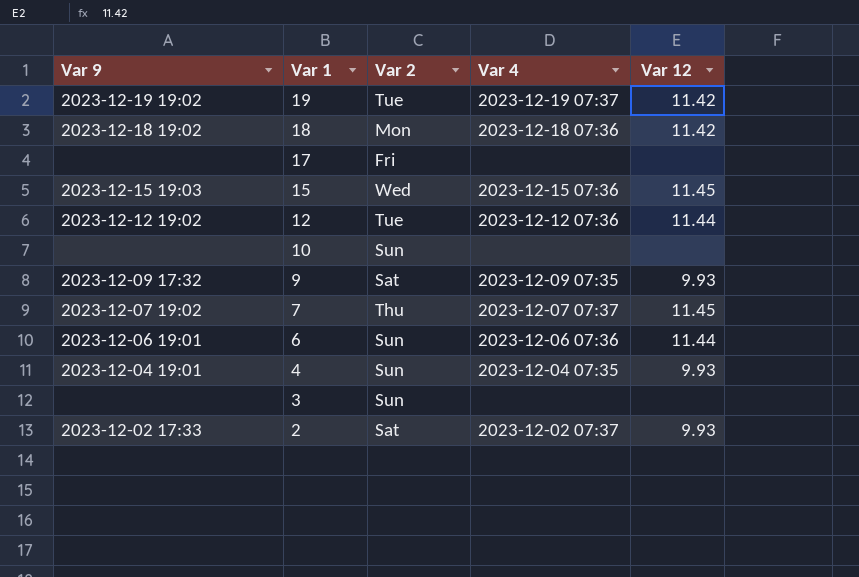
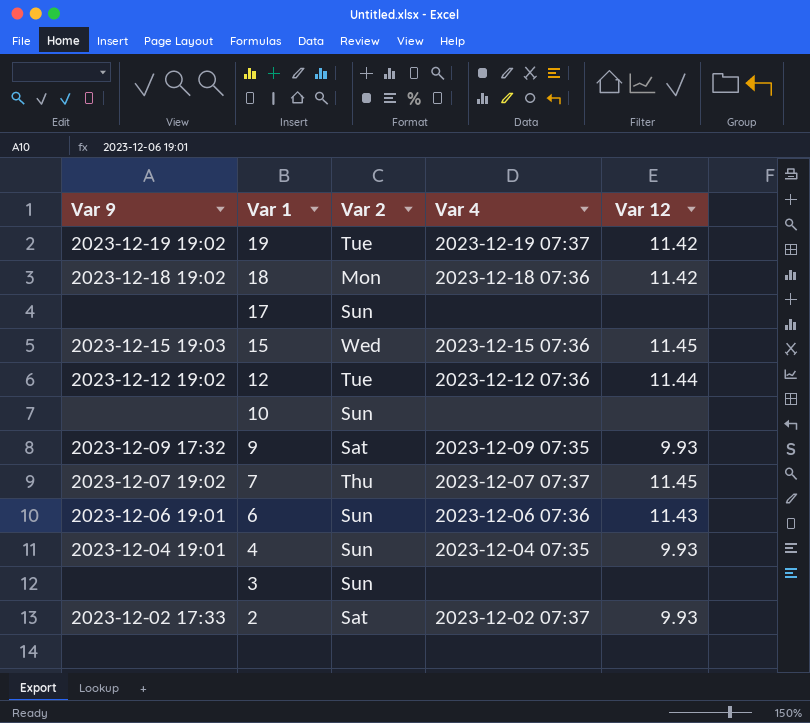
17 | Var 2: Fri -> Sun
6 | Var 12: 11.44 -> 11.43

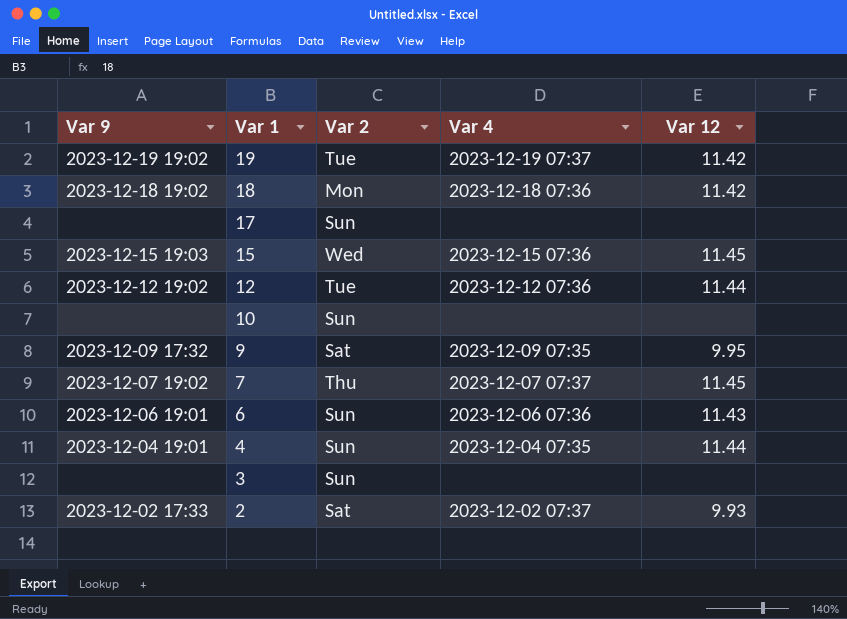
9 | Var 12: 9.93 -> 9.95
4 | Var 12: 9.93 -> 11.44

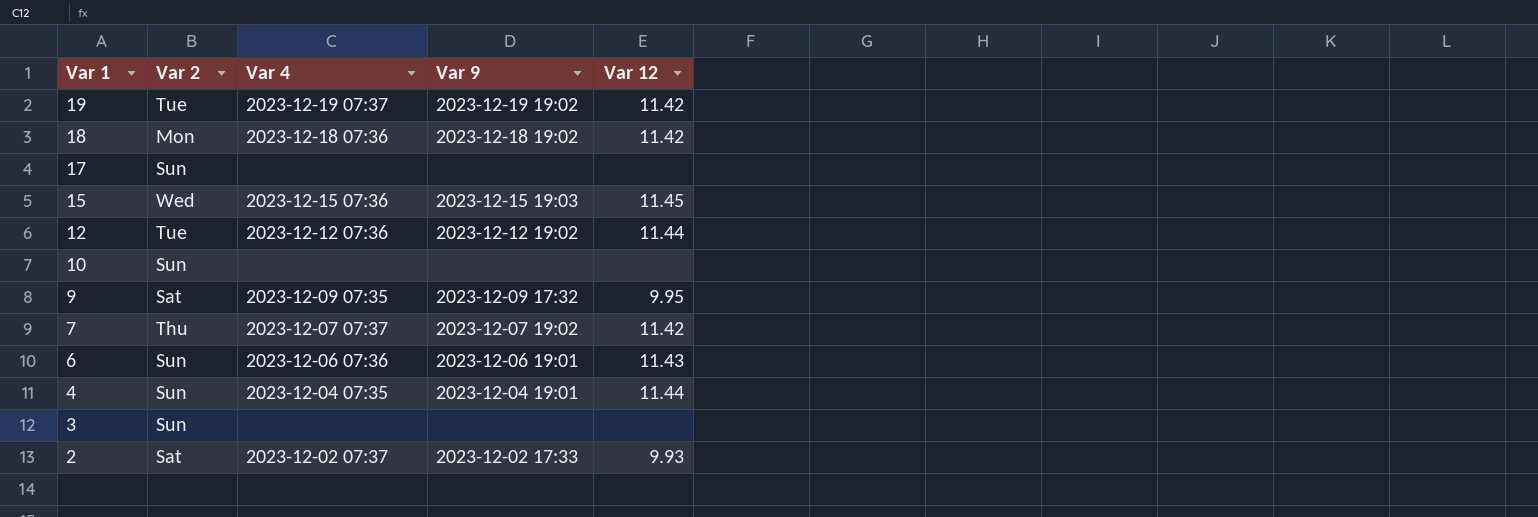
column Var 9 | position: 1 -> 4
7 | Var 12: 11.45 -> 11.42

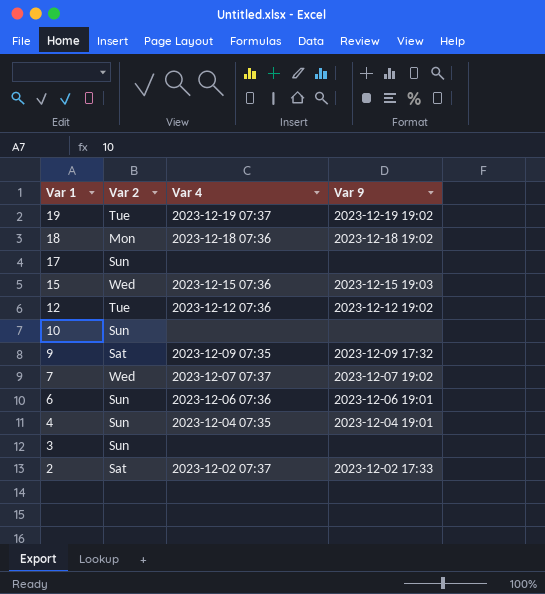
column Var 12 | position: 5 -> none
7 | Var 2: Thu -> Wed

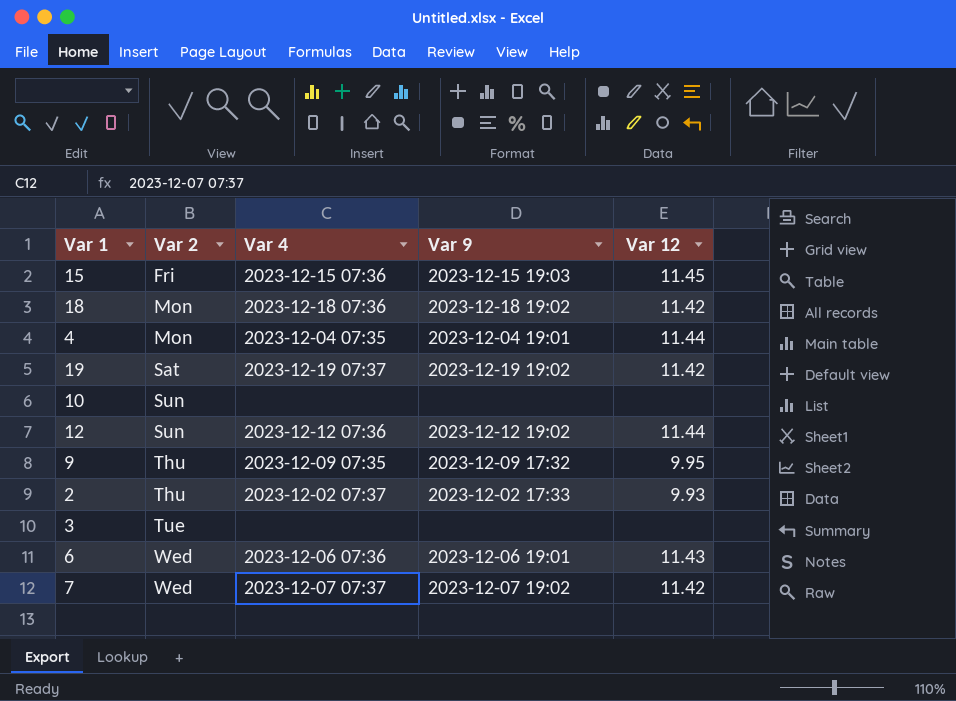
row order: Var 1 descending -> Var 2 ascending
column Var 12 | position: none -> 5
row 17: Sun | none | none -> none
15 | Var 2: Wed -> Fri
4 | Var 2: Sun -> Mon
19 | Var 2: Tue -> Sat
12 | Var 2: Tue -> Sun
9 | Var 2: Sat -> Thu
2 | Var 2: Sat -> Thu
3 | Var 2: Sun -> Tue
6 | Var 2: Sun -> Wed

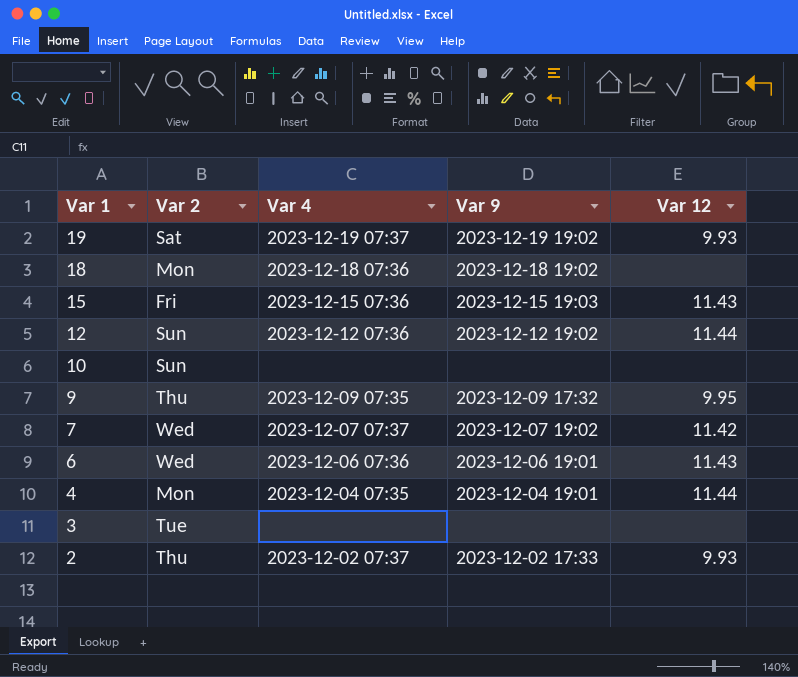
row order: Var 2 ascending -> Var 1 descending
19 | Var 12: 11.42 -> 9.93
18 | Var 12: 11.42 -> none
15 | Var 12: 11.45 -> 11.43

